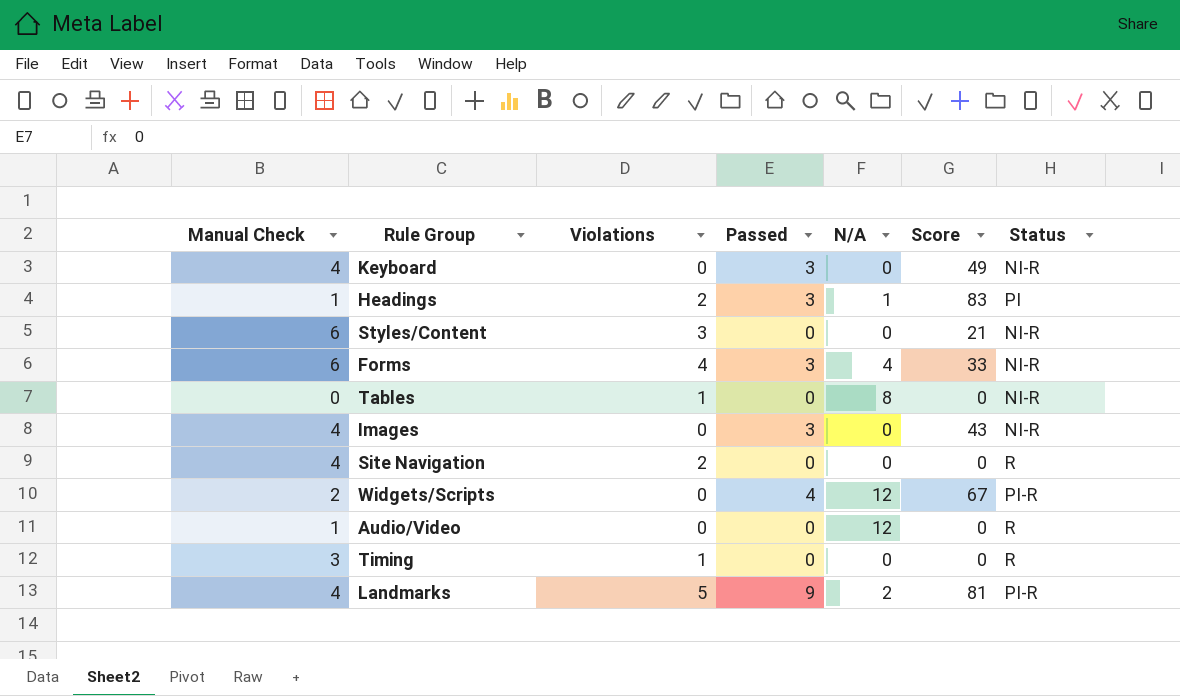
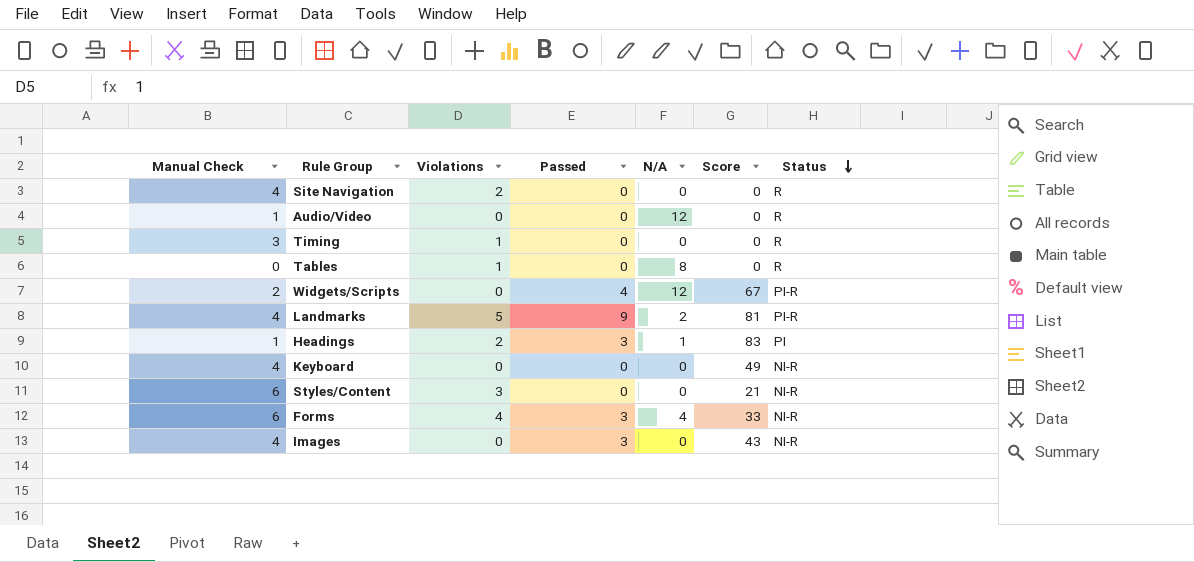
row order: none -> Status descending
Tables | Status: NI-R -> R
Keyboard | Passed: 3 -> 0

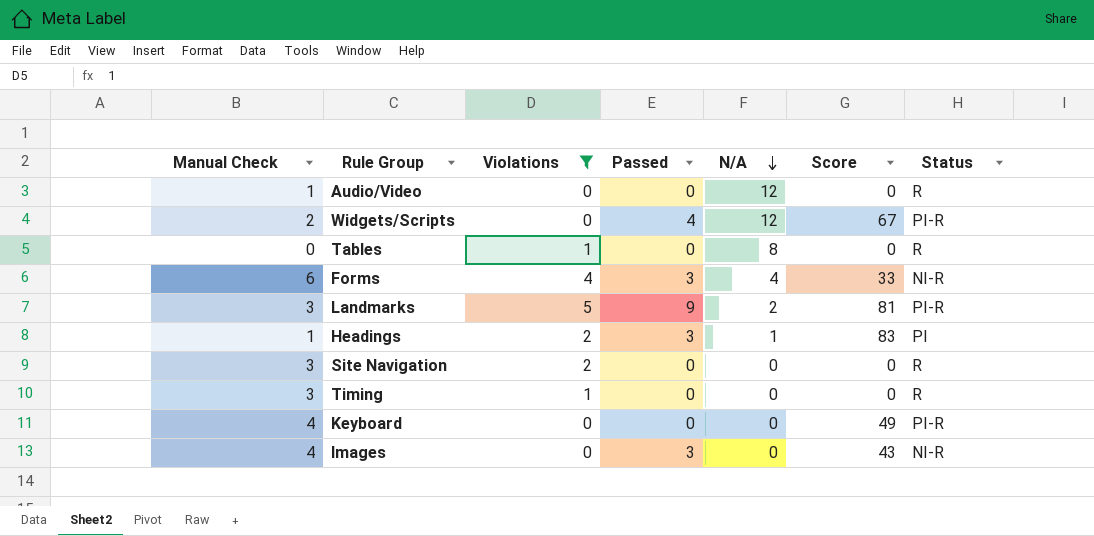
filter: none -> Violations != 3
row order: Status descending -> N/A descending
Landmarks | Manual Check: 4 -> 3
Site Navigation | Manual Check: 4 -> 3
Keyboard | Status: NI-R -> PI-R

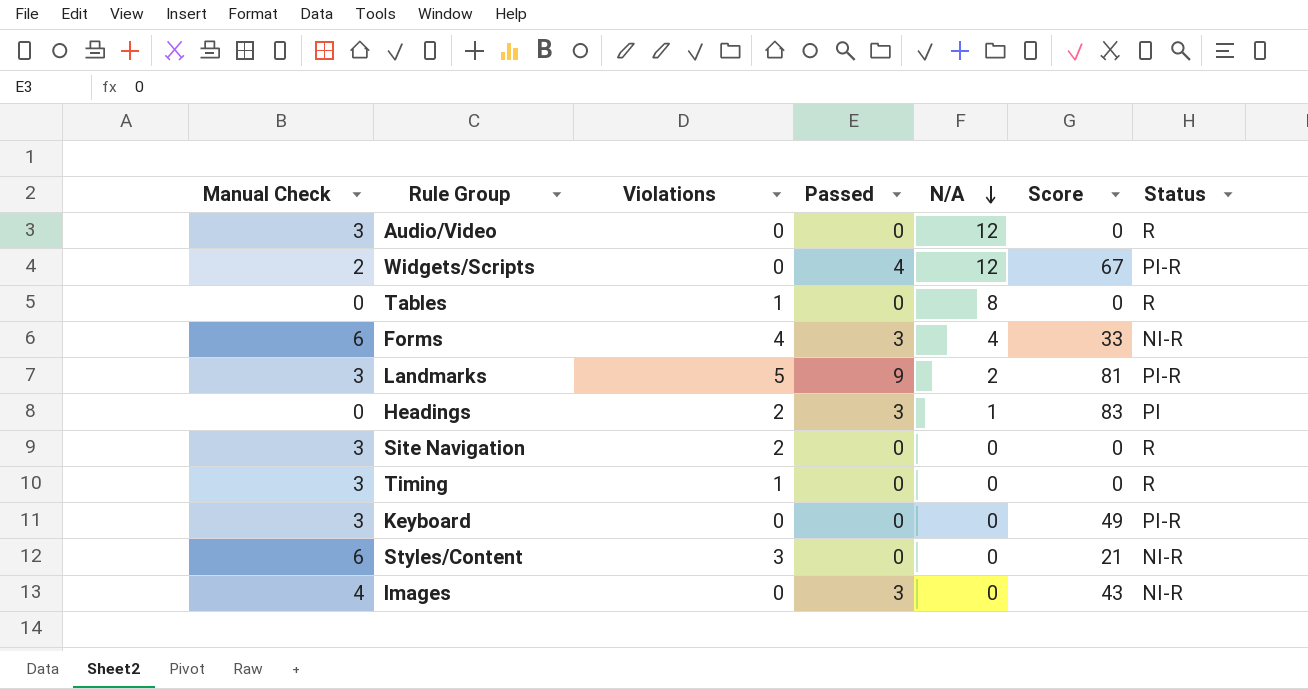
filter: Violations != 3 -> none
Audio/Video | Manual Check: 1 -> 3
Headings | Manual Check: 1 -> 0
Keyboard | Manual Check: 4 -> 3

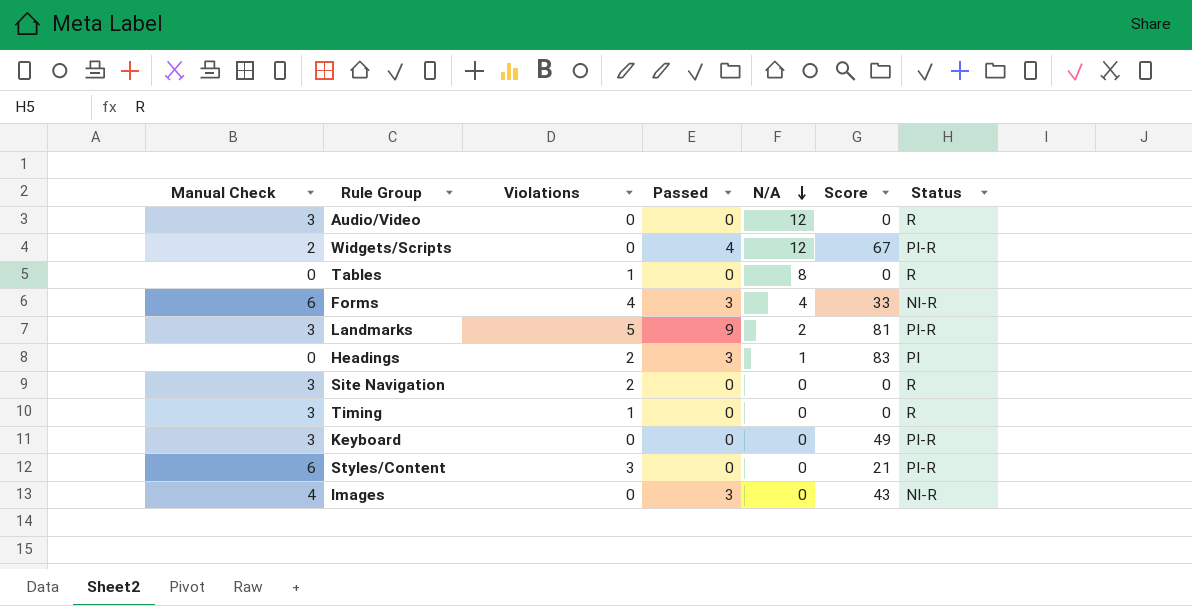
Styles/Content | Status: NI-R -> PI-R

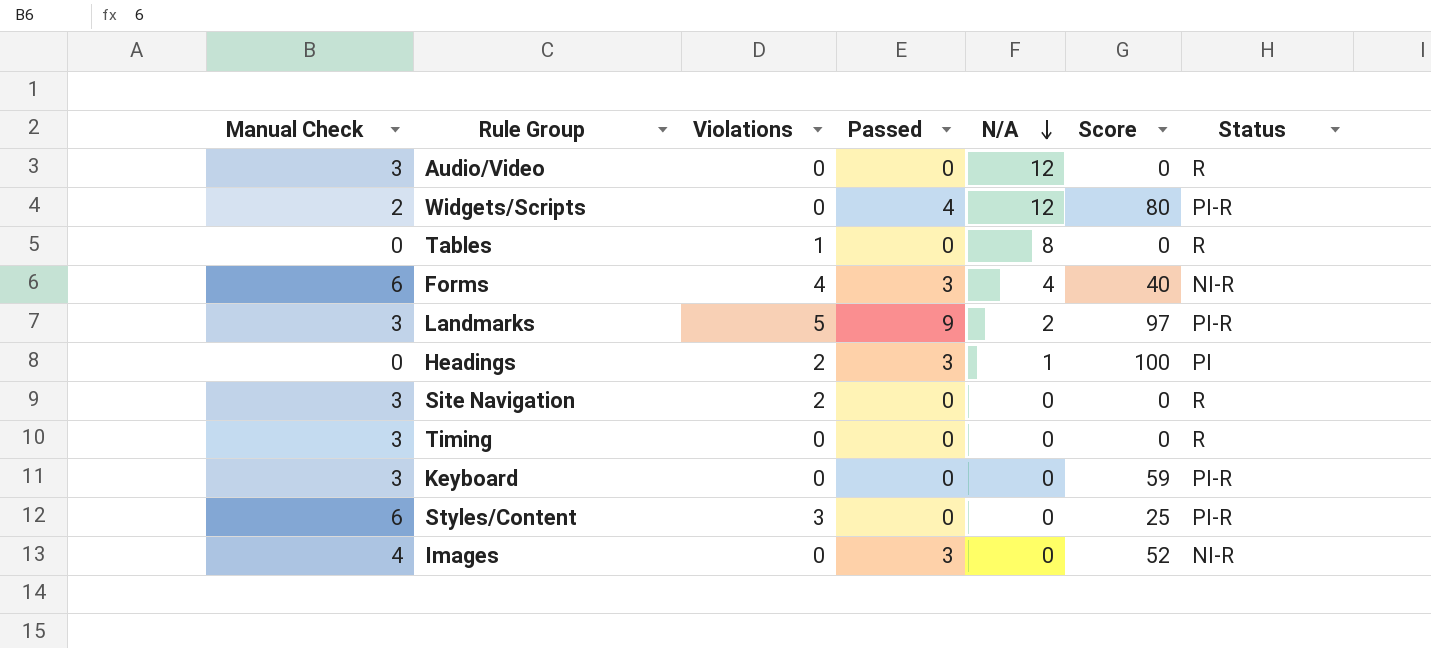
Widgets/Scripts | Score: 67 -> 80
Forms | Score: 33 -> 40
Landmarks | Score: 81 -> 97
Headings | Score: 83 -> 100
Timing | Violations: 1 -> 0
Keyboard | Score: 49 -> 59
Styles/Content | Score: 21 -> 25
Images | Score: 43 -> 52

